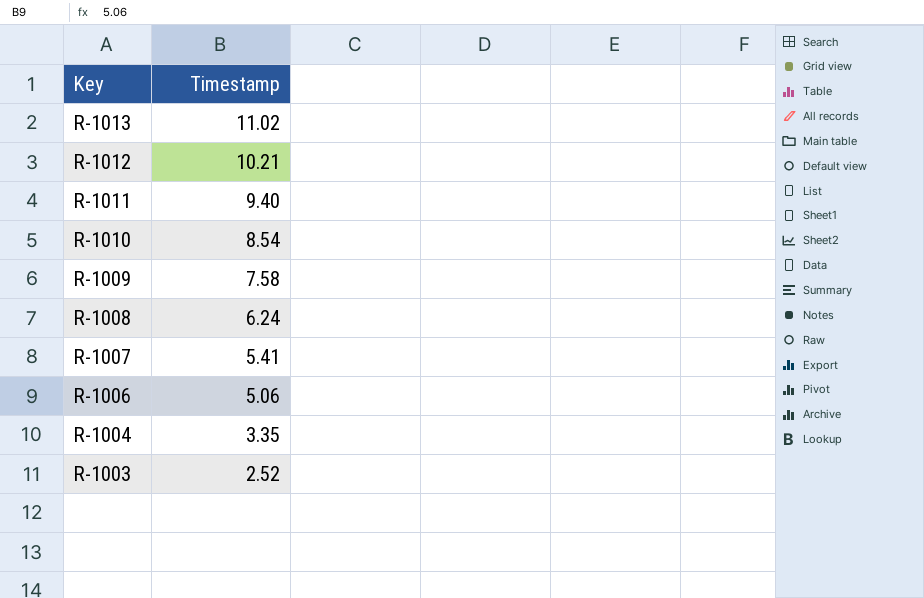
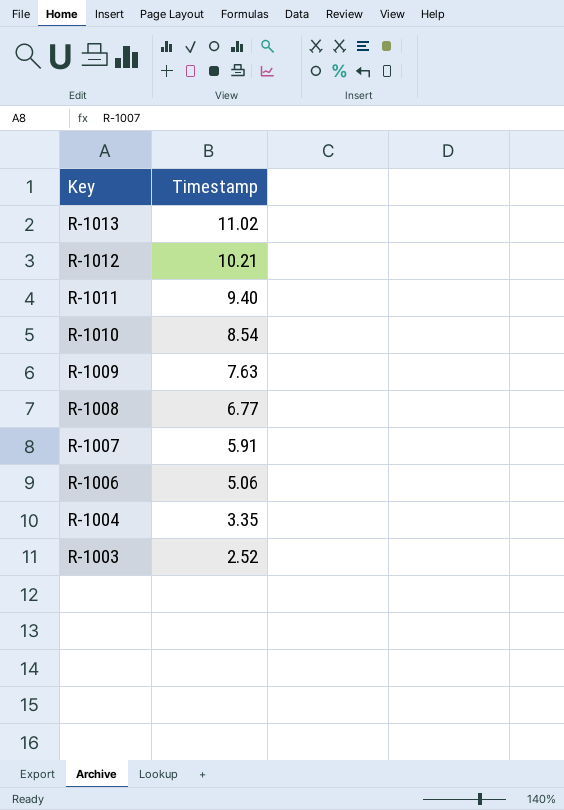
R-1009 | Timestamp: 7.58 -> 7.63
R-1008 | Timestamp: 6.24 -> 6.77
R-1007 | Timestamp: 5.41 -> 5.91

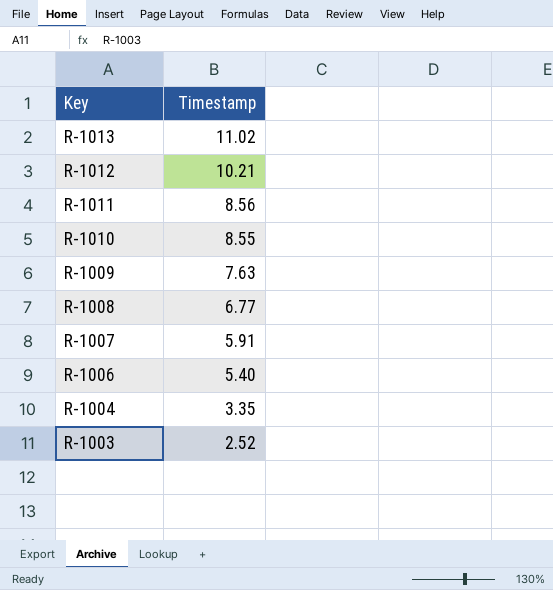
R-1011 | Timestamp: 9.40 -> 8.56
R-1010 | Timestamp: 8.54 -> 8.55
R-1006 | Timestamp: 5.06 -> 5.40

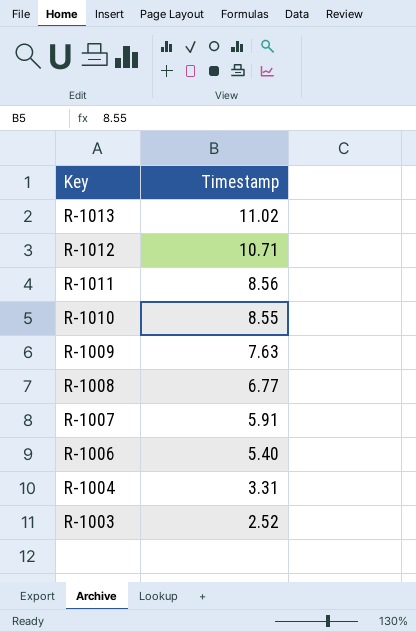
R-1012 | Timestamp: 10.21 -> 10.71
R-1004 | Timestamp: 3.35 -> 3.31

